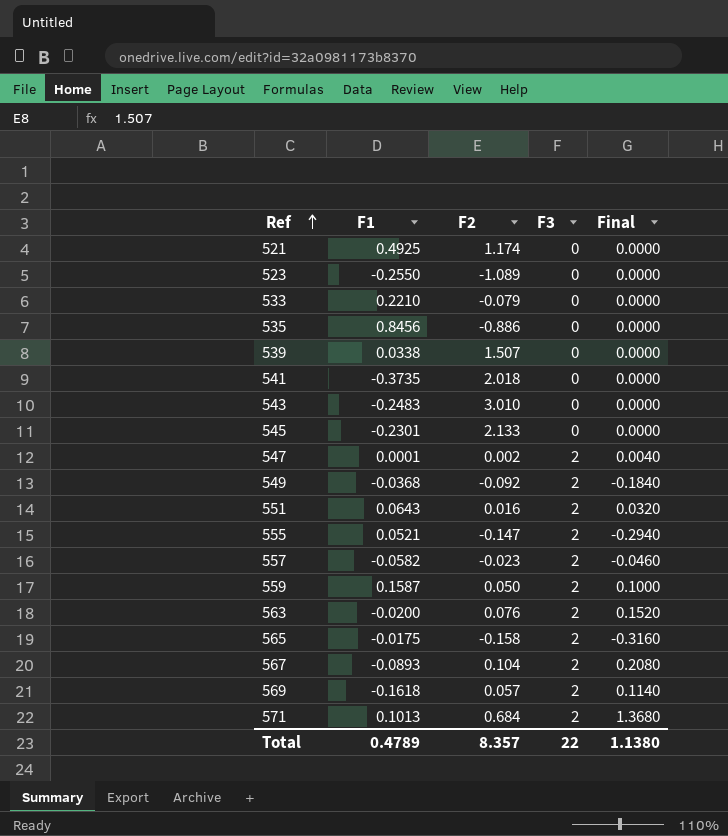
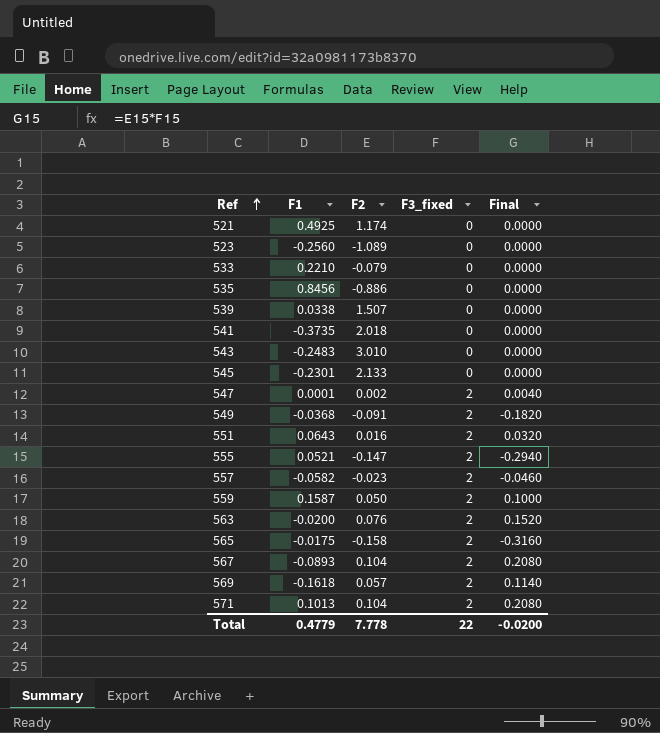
column name: F3 -> F3_fixed
523 | F1: -0.2550 -> -0.2560
549 | F2: -0.092 -> -0.091
549 | Final: -0.1840 -> -0.1820
571 | F2: 0.684 -> 0.104
571 | Final: 1.3680 -> 0.2080
Total | F1: 0.4789 -> 0.4779
Total | F2: 8.357 -> 7.778
Total | Final: 1.1380 -> -0.0200

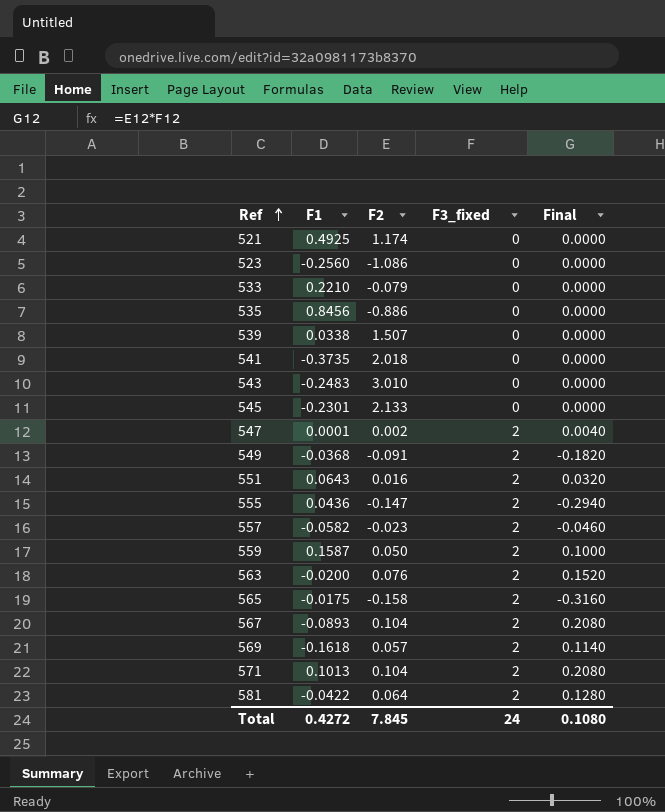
523 | F2: -1.089 -> -1.086
555 | F1: 0.0521 -> 0.0436
row 581: none -> -0.0422 | 0.064 | 2 | 0.1280
Total | F1: 0.4779 -> 0.4272
Total | F2: 7.778 -> 7.845
Total | F3_fixed: 22 -> 24
Total | Final: -0.0200 -> 0.1080

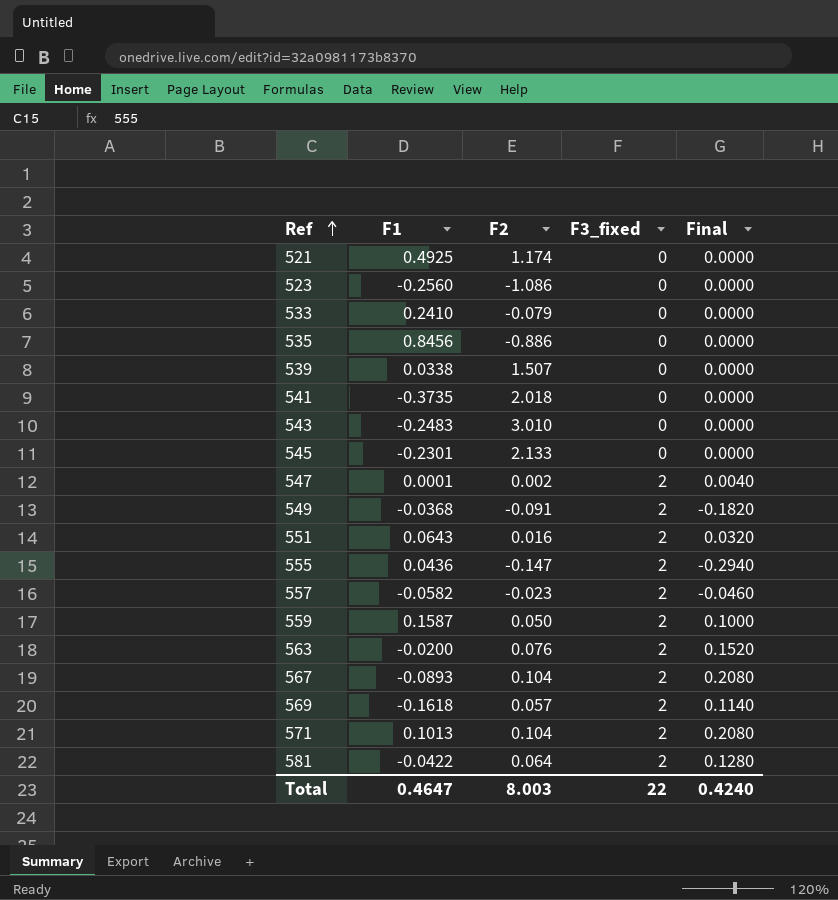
row 565: -0.0175 | -0.158 | 2 | -0.3160 -> none
533 | F1: 0.2210 -> 0.2410
Total | F1: 0.4272 -> 0.4647
Total | F2: 7.845 -> 8.003
Total | F3_fixed: 24 -> 22
Total | Final: 0.1080 -> 0.4240

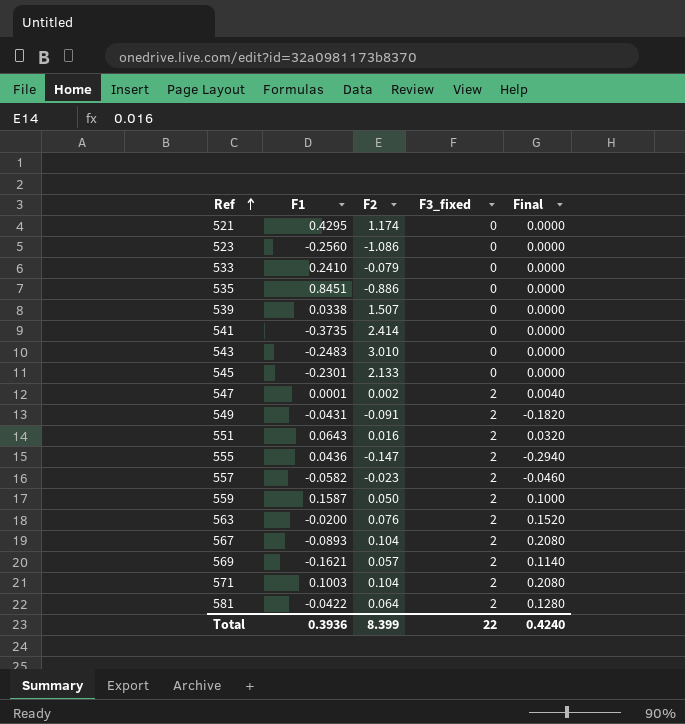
521 | F1: 0.4925 -> 0.4295
535 | F1: 0.8456 -> 0.8451
541 | F2: 2.018 -> 2.414
549 | F1: -0.0368 -> -0.0431
569 | F1: -0.1618 -> -0.1621
571 | F1: 0.1013 -> 0.1003
Total | F1: 0.4647 -> 0.3936
Total | F2: 8.003 -> 8.399

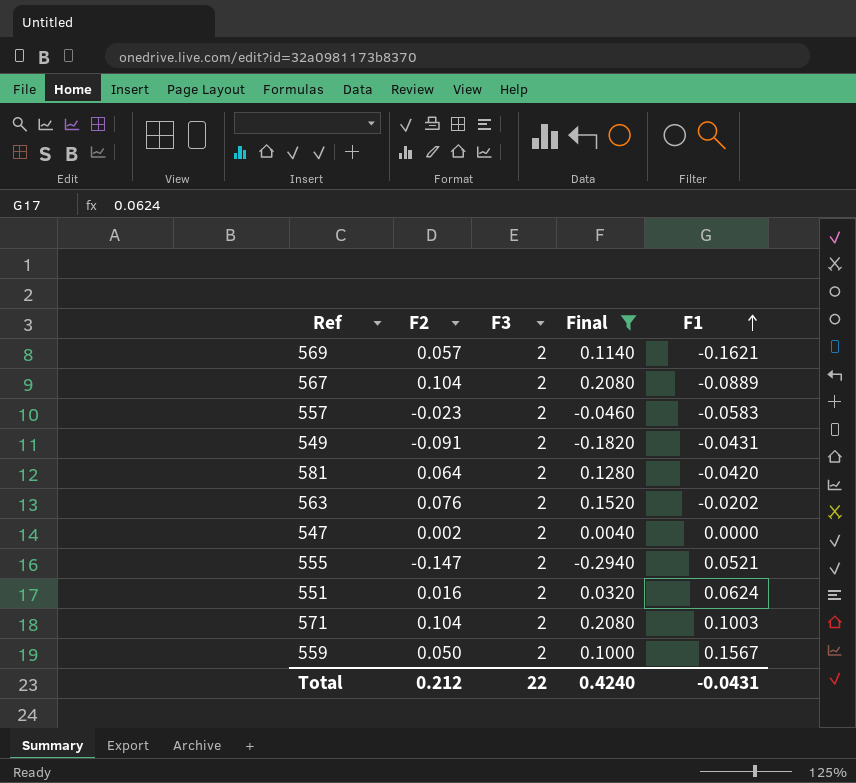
filter: none -> Final != 0.0000
row order: Ref ascending -> F1 ascending
column name: F3_fixed -> F3
column F1 | position: 2 -> 5
567 | F1: -0.0893 -> -0.0889
557 | F1: -0.0582 -> -0.0583
581 | F1: -0.0422 -> -0.0420
563 | F1: -0.0200 -> -0.0202
547 | F1: 0.0001 -> 0.0000
555 | F1: 0.0436 -> 0.0521
551 | F1: 0.0643 -> 0.0624
559 | F1: 0.1587 -> 0.1567
Total | F2: 8.399 -> 0.212
Total | F1: 0.3936 -> -0.0431

